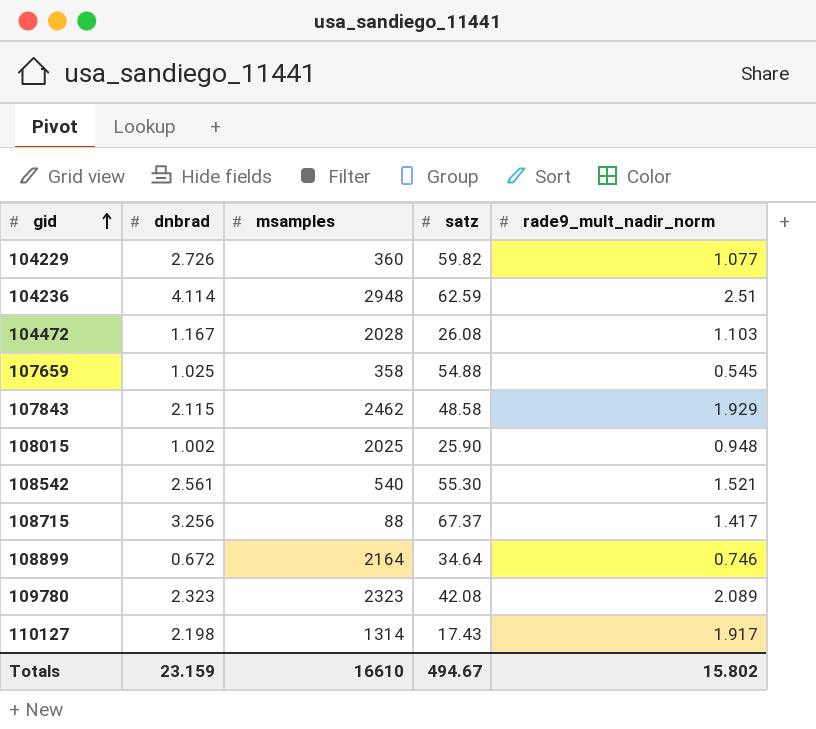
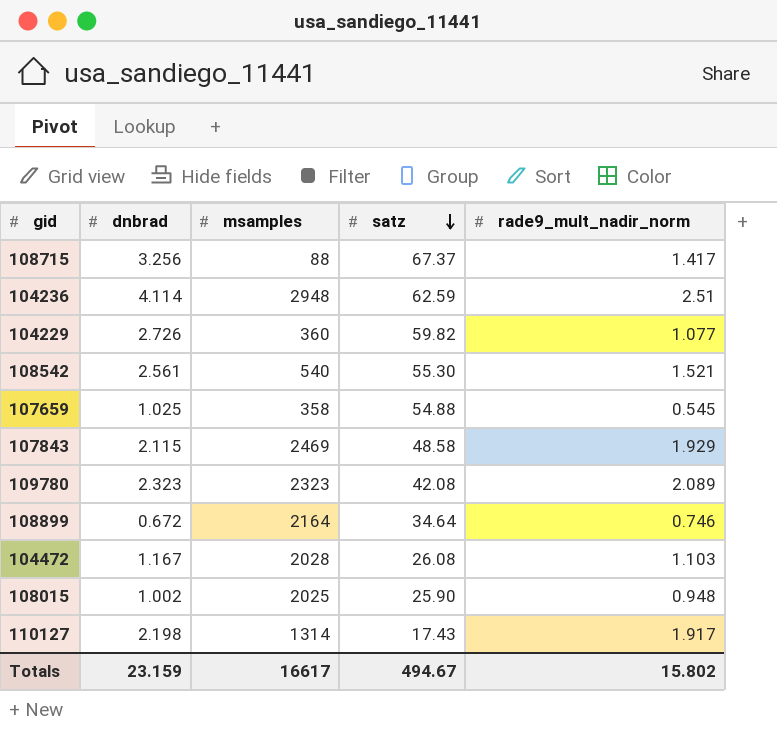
row order: gid ascending -> satz descending
107843 | msamples: 2462 -> 2469
Totals | msamples: 16610 -> 16617

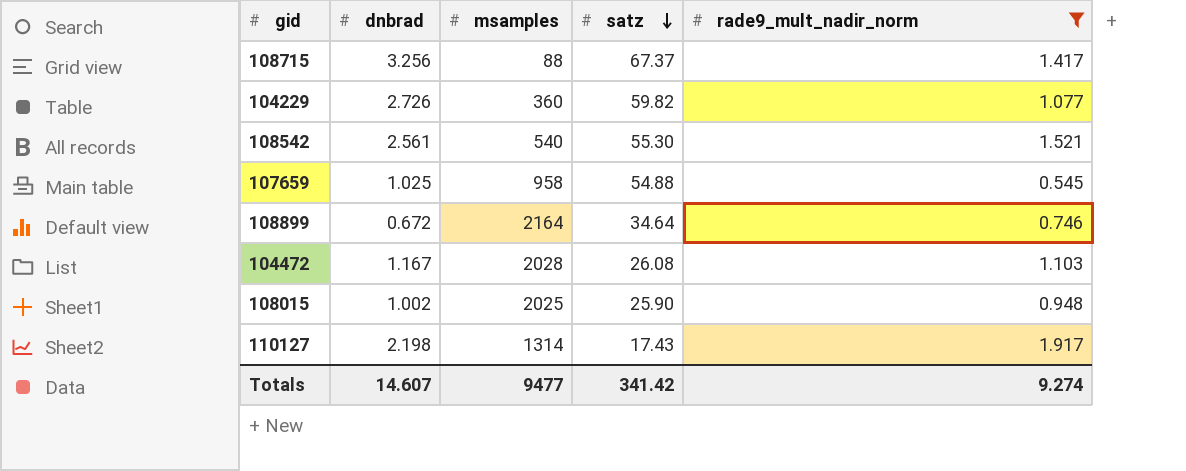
filter: none -> rade9_mult_nadir_norm <= 1.917
107659 | msamples: 358 -> 958
Totals | dnbrad: 23.159 -> 14.607
Totals | msamples: 16617 -> 9477
Totals | satz: 494.67 -> 341.42
Totals | rade9_mult_nadir_norm: 15.802 -> 9.274

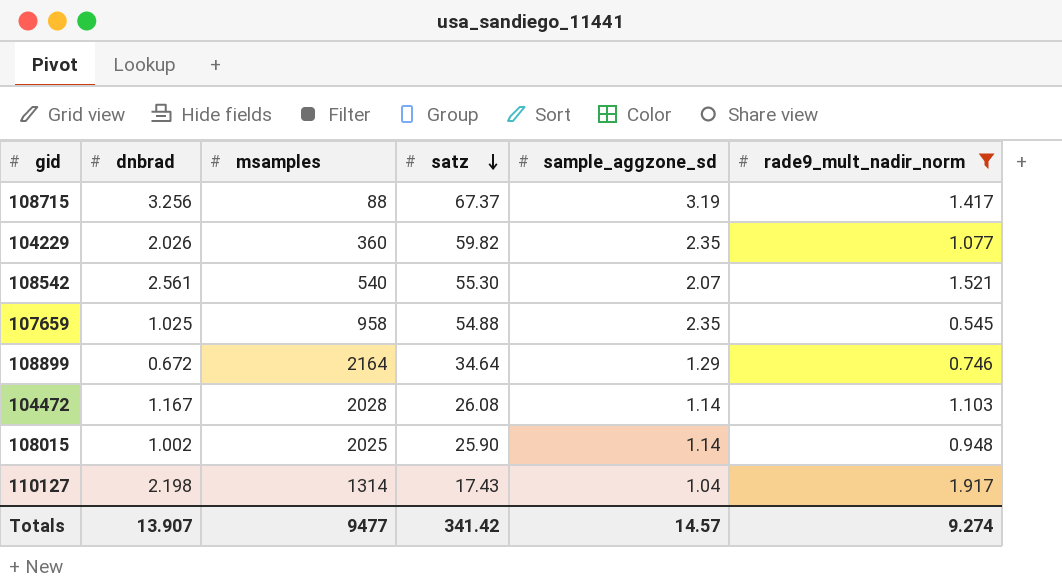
column sample_aggzone_sd | position: none -> 5
104229 | dnbrad: 2.726 -> 2.026
Totals | dnbrad: 14.607 -> 13.907

